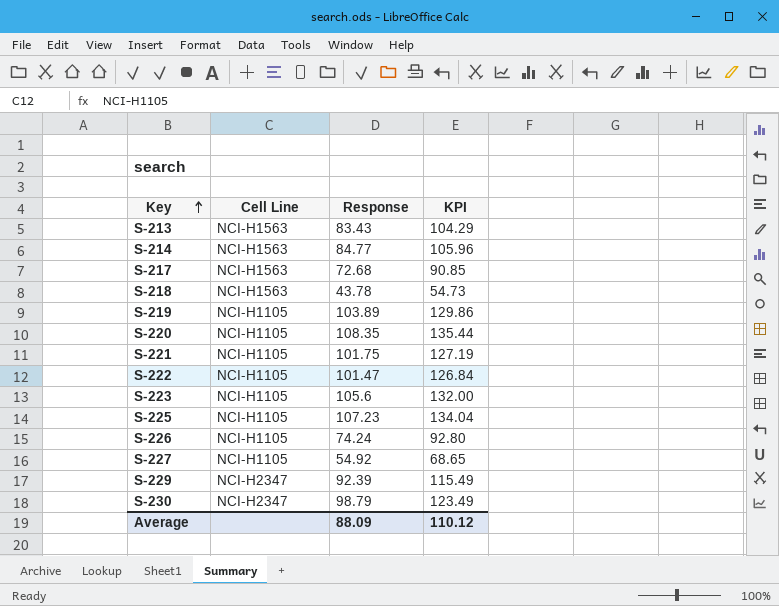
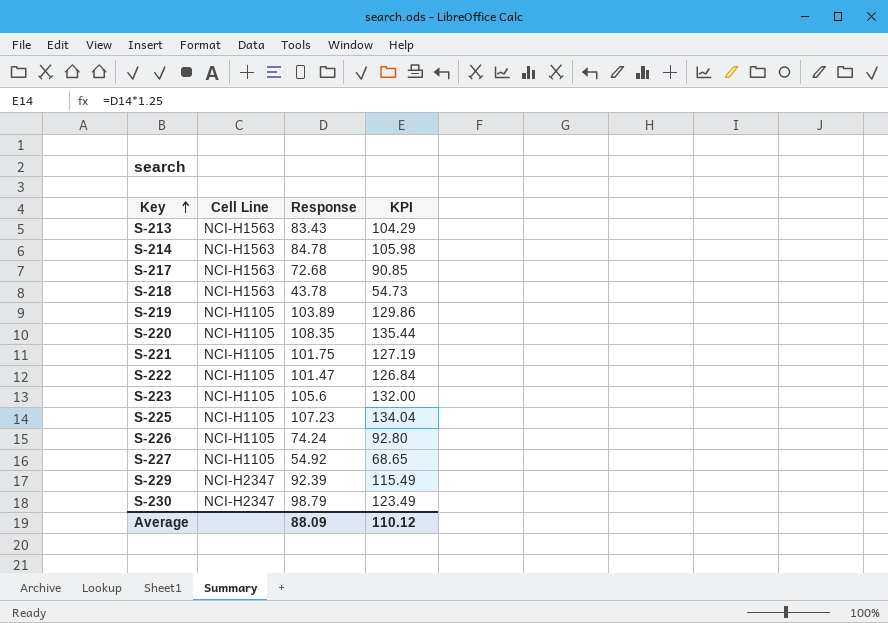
S-214 | Response: 84.77 -> 84.78
S-214 | KPI: 105.96 -> 105.98

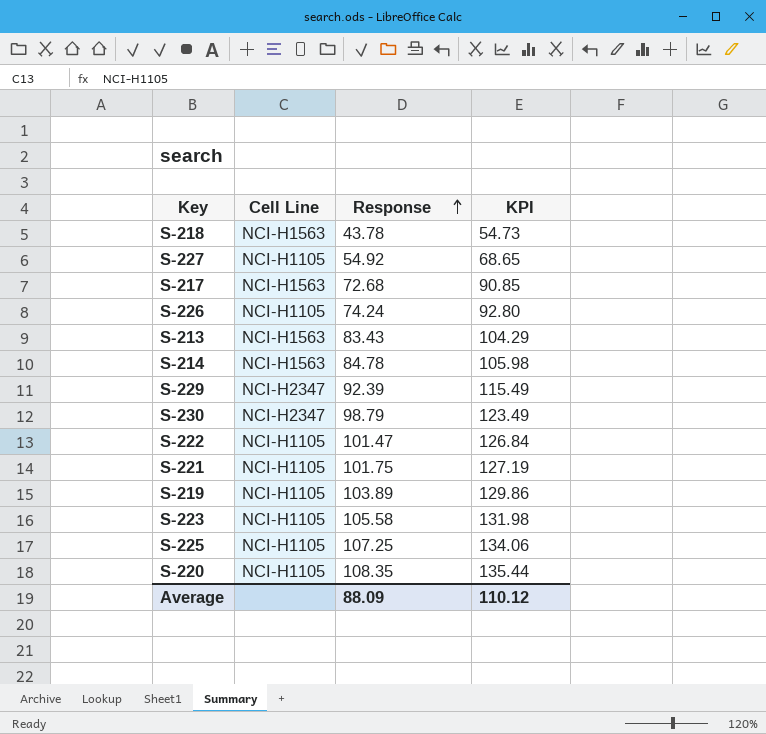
row order: Key ascending -> Response ascending
S-223 | Response: 105.6 -> 105.58
S-223 | KPI: 132.00 -> 131.98
S-225 | Response: 107.23 -> 107.25
S-225 | KPI: 134.04 -> 134.06

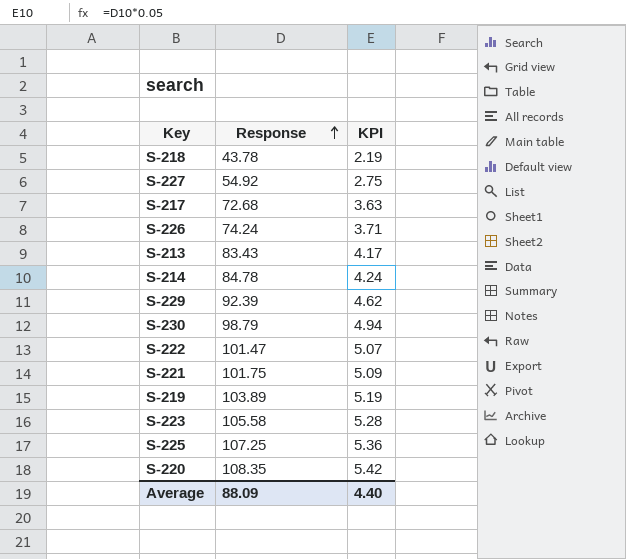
column Cell Line | position: 2 -> none
column KPI | formula: [Response] * 1.25 -> [Response] * 0.05
Average | KPI: 110.12 -> 4.40

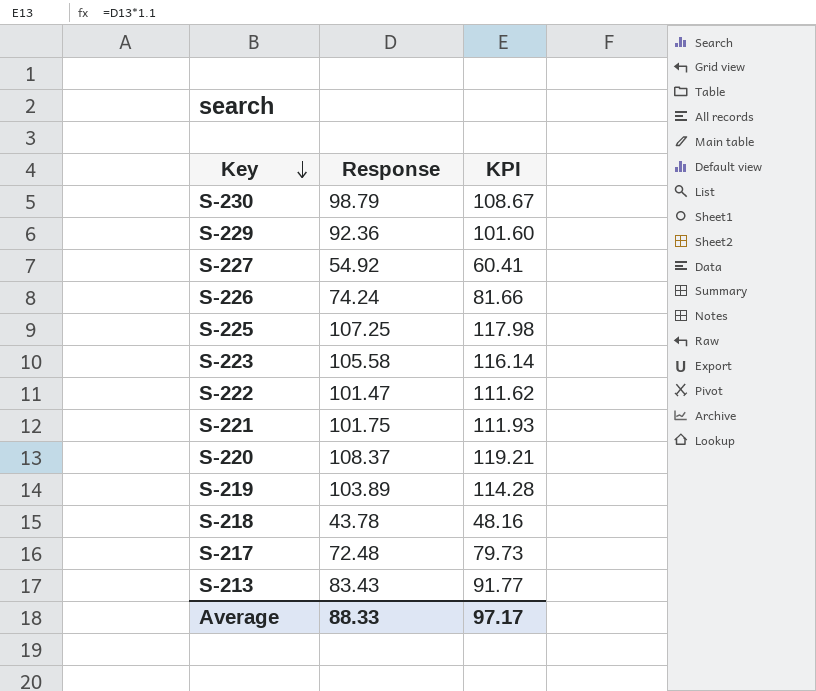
row order: Response ascending -> Key descending
column KPI | formula: [Response] * 0.05 -> [Response] * 1.1
row S-214: 84.78 | 4.24 -> none
S-229 | Response: 92.39 -> 92.36
S-220 | Response: 108.35 -> 108.37
S-217 | Response: 72.68 -> 72.48
Average | Response: 88.09 -> 88.33
Average | KPI: 4.40 -> 97.17

